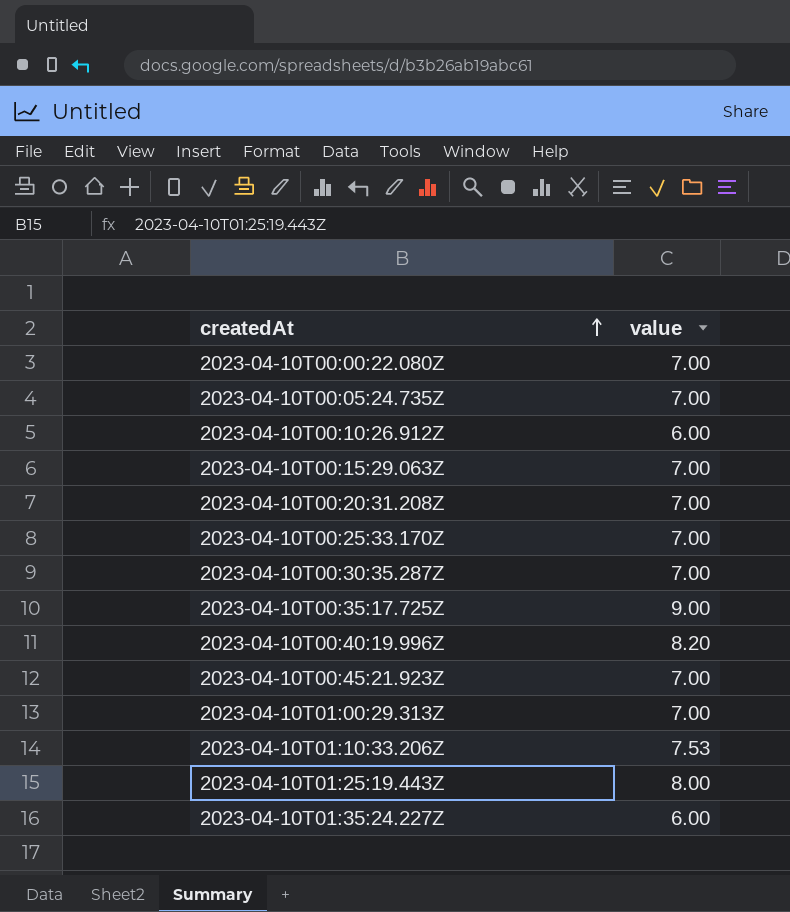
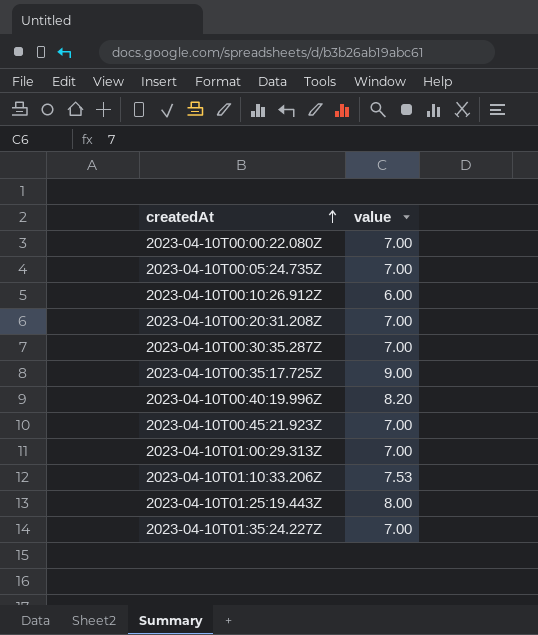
row 2023-04-10T00:15:29.063Z: 7.00 -> none
row 2023-04-10T00:25:33.170Z: 7.00 -> none
2023-04-10T01:35:24.227Z | value: 6.00 -> 7.00

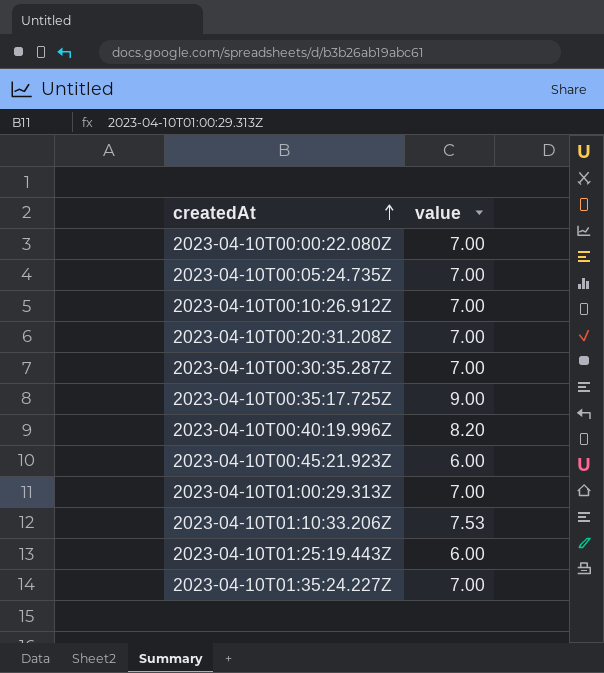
2023-04-10T00:10:26.912Z | value: 6.00 -> 7.00
2023-04-10T00:45:21.923Z | value: 7.00 -> 6.00
2023-04-10T01:25:19.443Z | value: 8.00 -> 6.00

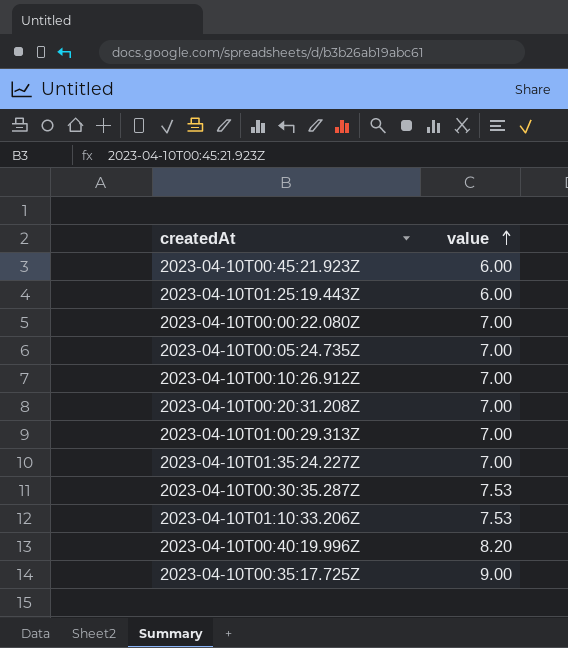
row order: createdAt ascending -> value ascending
2023-04-10T00:30:35.287Z | value: 7.00 -> 7.53

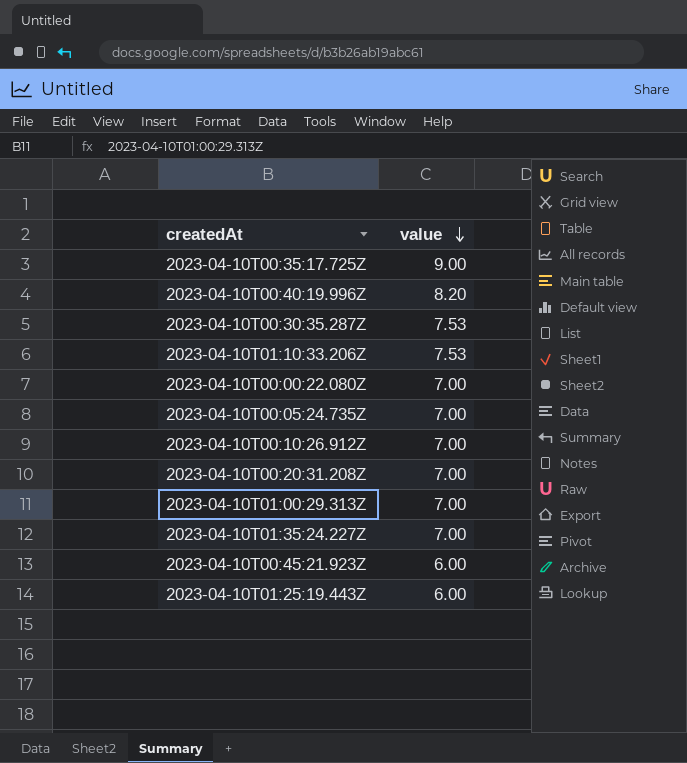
row order: value ascending -> value descending

